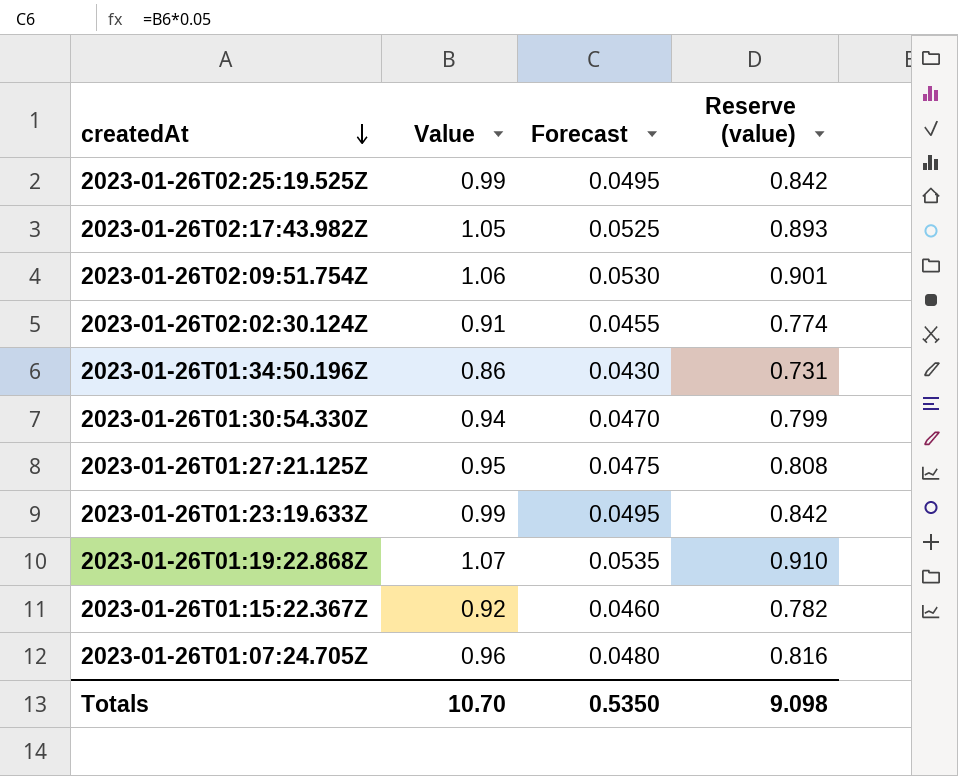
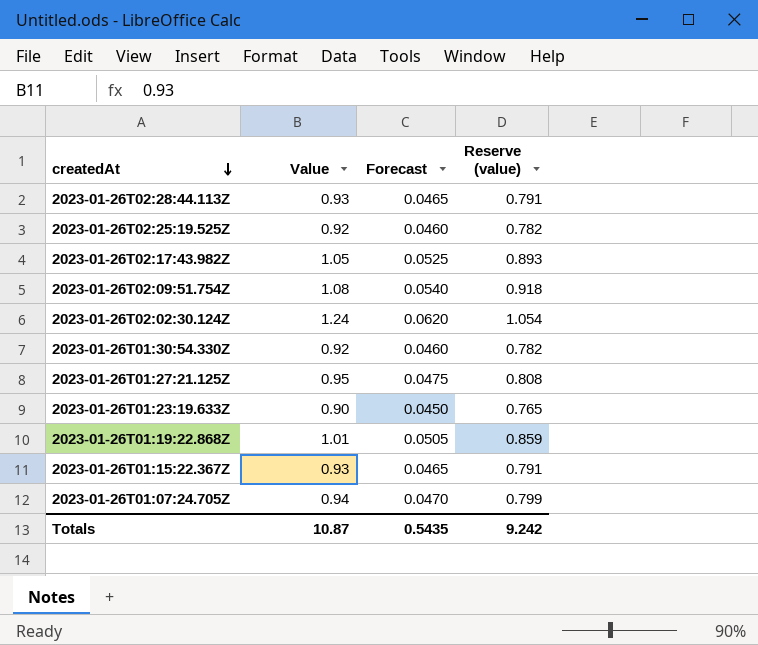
row 2023-01-26T01:34:50.196Z: 0.86 | 0.0430 | 0.731 -> none
row 2023-01-26T02:28:44.113Z: none -> 0.93 | 0.0465 | 0.791
2023-01-26T02:25:19.525Z | Value: 0.99 -> 0.92
2023-01-26T02:25:19.525Z | Forecast: 0.0495 -> 0.0460
2023-01-26T02:25:19.525Z | Reserve (value): 0.842 -> 0.782
2023-01-26T02:09:51.754Z | Value: 1.06 -> 1.08
2023-01-26T02:09:51.754Z | Forecast: 0.0530 -> 0.0540
2023-01-26T02:09:51.754Z | Reserve (value): 0.901 -> 0.918
2023-01-26T02:02:30.124Z | Value: 0.91 -> 1.24
2023-01-26T02:02:30.124Z | Forecast: 0.0455 -> 0.0620
2023-01-26T02:02:30.124Z | Reserve (value): 0.774 -> 1.054
2023-01-26T01:30:54.330Z | Value: 0.94 -> 0.92
2023-01-26T01:30:54.330Z | Forecast: 0.0470 -> 0.0460
2023-01-26T01:30:54.330Z | Reserve (value): 0.799 -> 0.782
2023-01-26T01:23:19.633Z | Value: 0.99 -> 0.90
2023-01-26T01:23:19.633Z | Forecast: 0.0495 -> 0.0450
2023-01-26T01:23:19.633Z | Reserve (value): 0.842 -> 0.765
2023-01-26T01:19:22.868Z | Value: 1.07 -> 1.01
2023-01-26T01:19:22.868Z | Forecast: 0.0535 -> 0.0505
2023-01-26T01:19:22.868Z | Reserve (value): 0.910 -> 0.859
2023-01-26T01:15:22.367Z | Value: 0.92 -> 0.93
2023-01-26T01:15:22.367Z | Forecast: 0.0460 -> 0.0465
2023-01-26T01:15:22.367Z | Reserve (value): 0.782 -> 0.791
2023-01-26T01:07:24.705Z | Value: 0.96 -> 0.94
2023-01-26T01:07:24.705Z | Forecast: 0.0480 -> 0.0470
2023-01-26T01:07:24.705Z | Reserve (value): 0.816 -> 0.799
Totals | Value: 10.70 -> 10.87
Totals | Forecast: 0.5350 -> 0.5435
Totals | Reserve (value): 9.098 -> 9.242

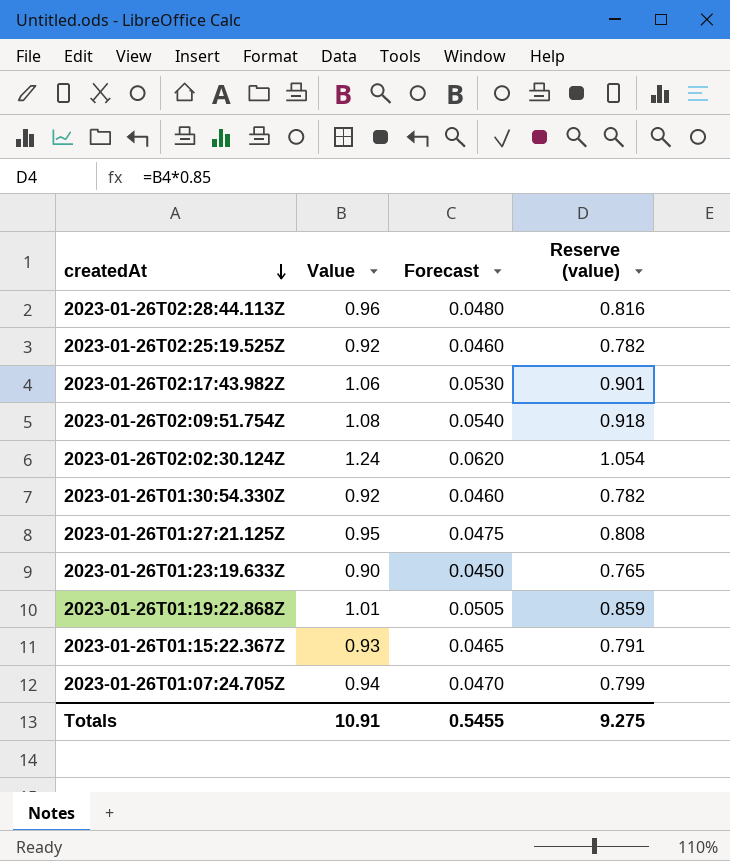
2023-01-26T02:28:44.113Z | Value: 0.93 -> 0.96
2023-01-26T02:28:44.113Z | Forecast: 0.0465 -> 0.0480
2023-01-26T02:28:44.113Z | Reserve (value): 0.791 -> 0.816
2023-01-26T02:17:43.982Z | Value: 1.05 -> 1.06
2023-01-26T02:17:43.982Z | Forecast: 0.0525 -> 0.0530
2023-01-26T02:17:43.982Z | Reserve (value): 0.893 -> 0.901
Totals | Value: 10.87 -> 10.91
Totals | Forecast: 0.5435 -> 0.5455
Totals | Reserve (value): 9.242 -> 9.275

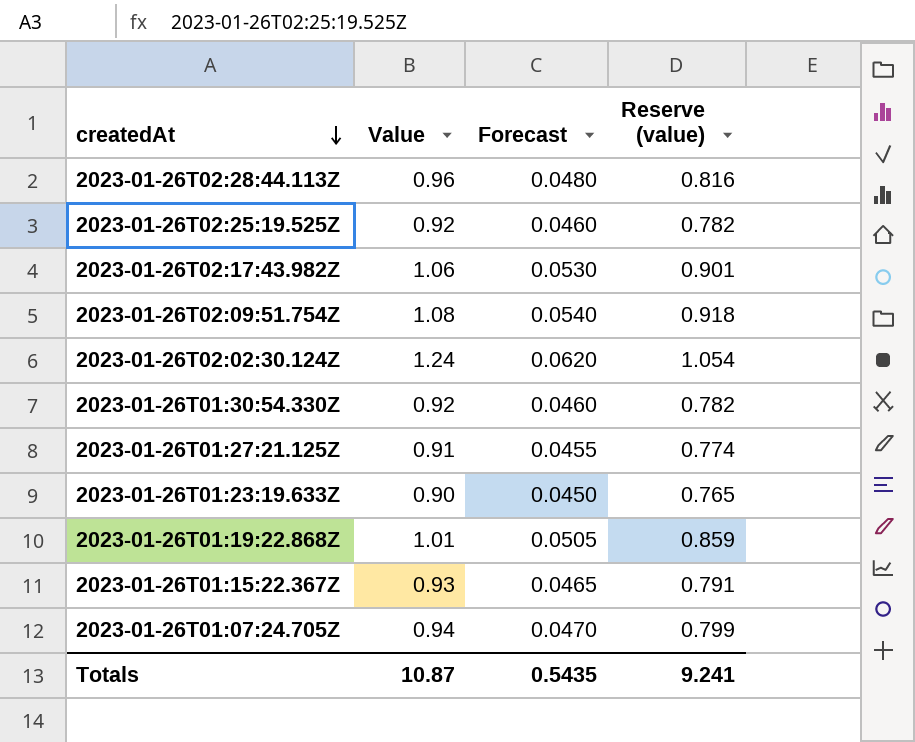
2023-01-26T01:27:21.125Z | Value: 0.95 -> 0.91
2023-01-26T01:27:21.125Z | Forecast: 0.0475 -> 0.0455
2023-01-26T01:27:21.125Z | Reserve (value): 0.808 -> 0.774
Totals | Value: 10.91 -> 10.87
Totals | Forecast: 0.5455 -> 0.5435
Totals | Reserve (value): 9.275 -> 9.241

